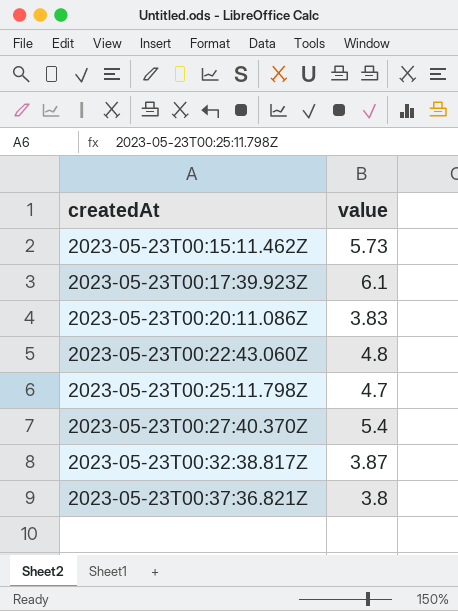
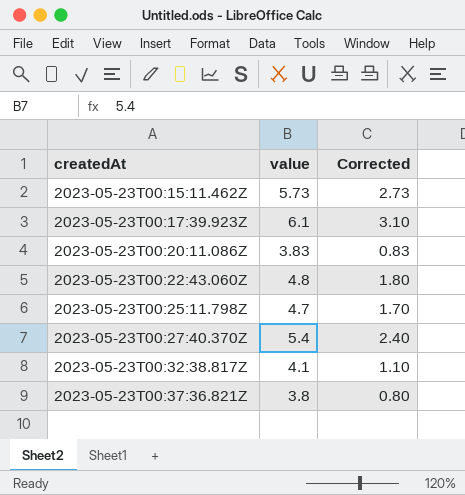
column Corrected | formula: none -> [value] - 3
2023-05-23T00:32:38.817Z | value: 3.87 -> 4.1

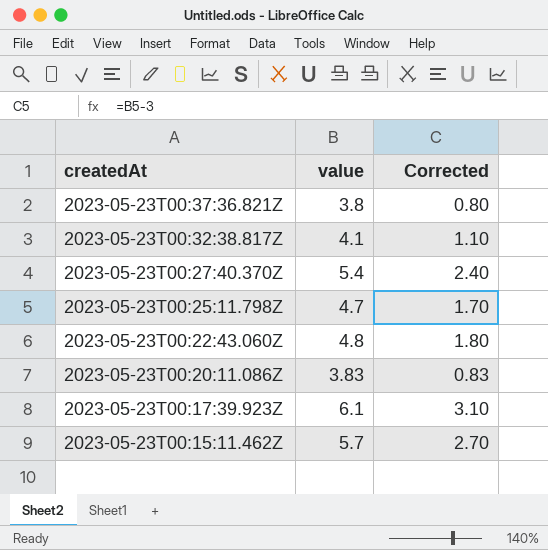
row order: createdAt ascending -> createdAt descending
2023-05-23T00:15:11.462Z | value: 5.73 -> 5.7
2023-05-23T00:15:11.462Z | Corrected: 2.73 -> 2.70

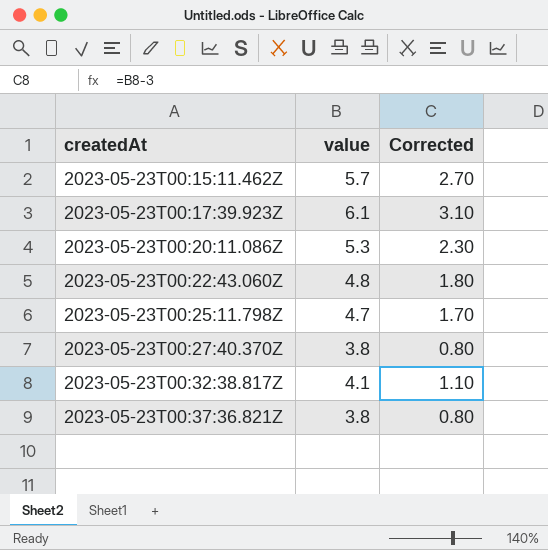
row order: createdAt descending -> createdAt ascending
2023-05-23T00:20:11.086Z | value: 3.83 -> 5.3
2023-05-23T00:20:11.086Z | Corrected: 0.83 -> 2.30
2023-05-23T00:27:40.370Z | value: 5.4 -> 3.8
2023-05-23T00:27:40.370Z | Corrected: 2.40 -> 0.80

